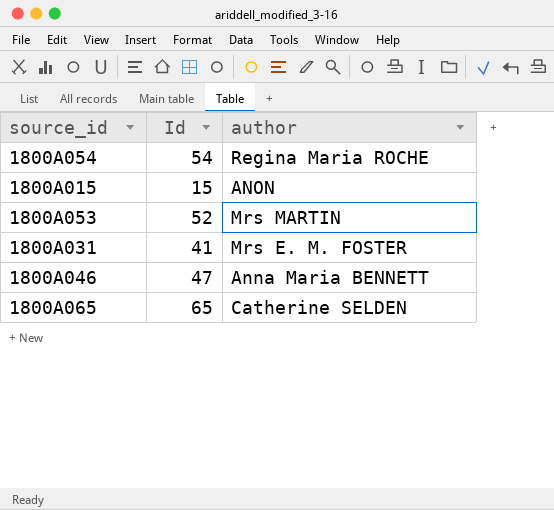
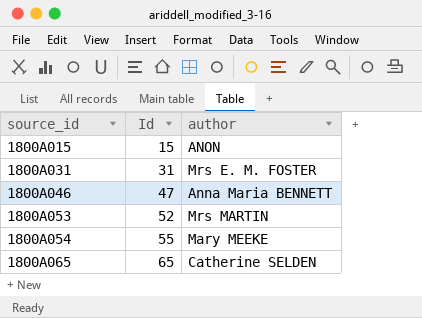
row order: none -> source_id ascending
1800A031 | Id: 41 -> 31
1800A054 | Id: 54 -> 55
1800A054 | author: Regina Maria ROCHE -> Mary MEEKE

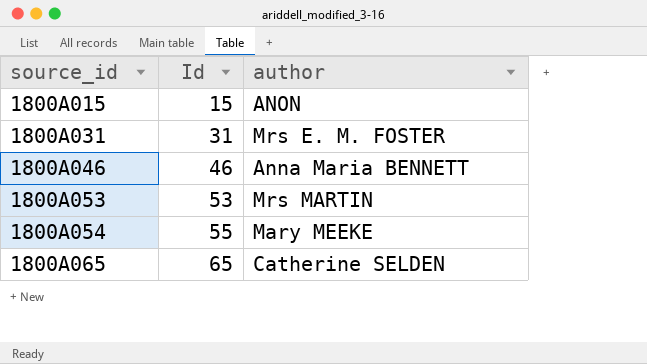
1800A046 | Id: 47 -> 46
1800A053 | Id: 52 -> 53

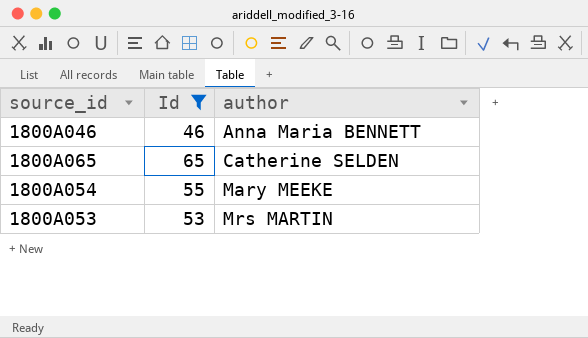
filter: none -> Id >= 46
row order: source_id ascending -> author ascending

